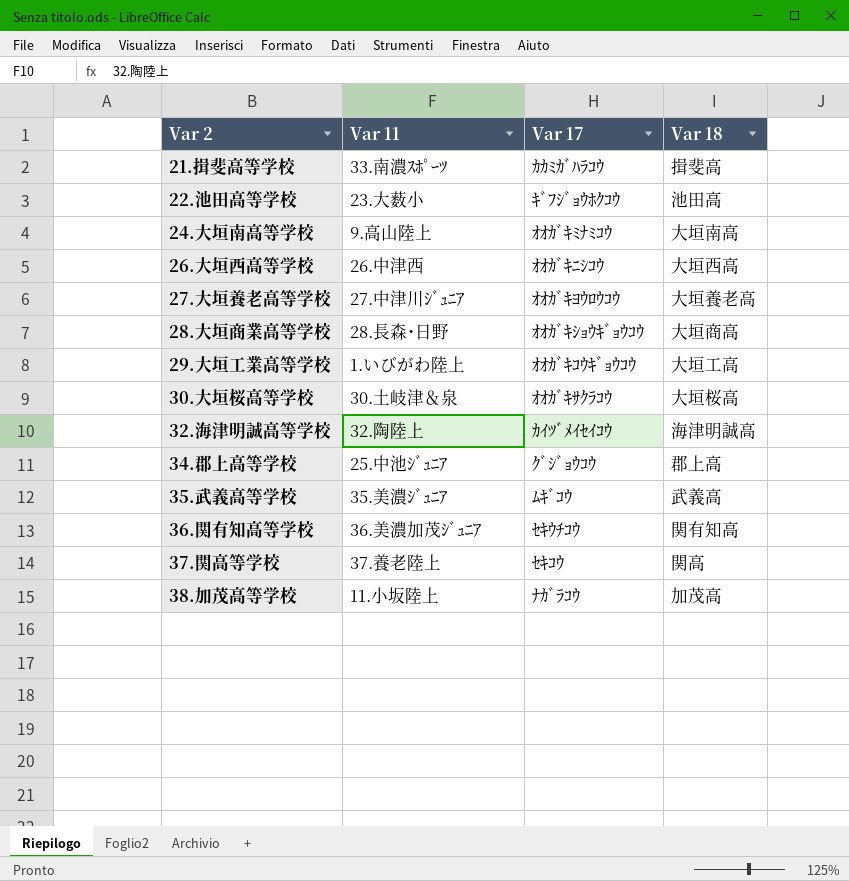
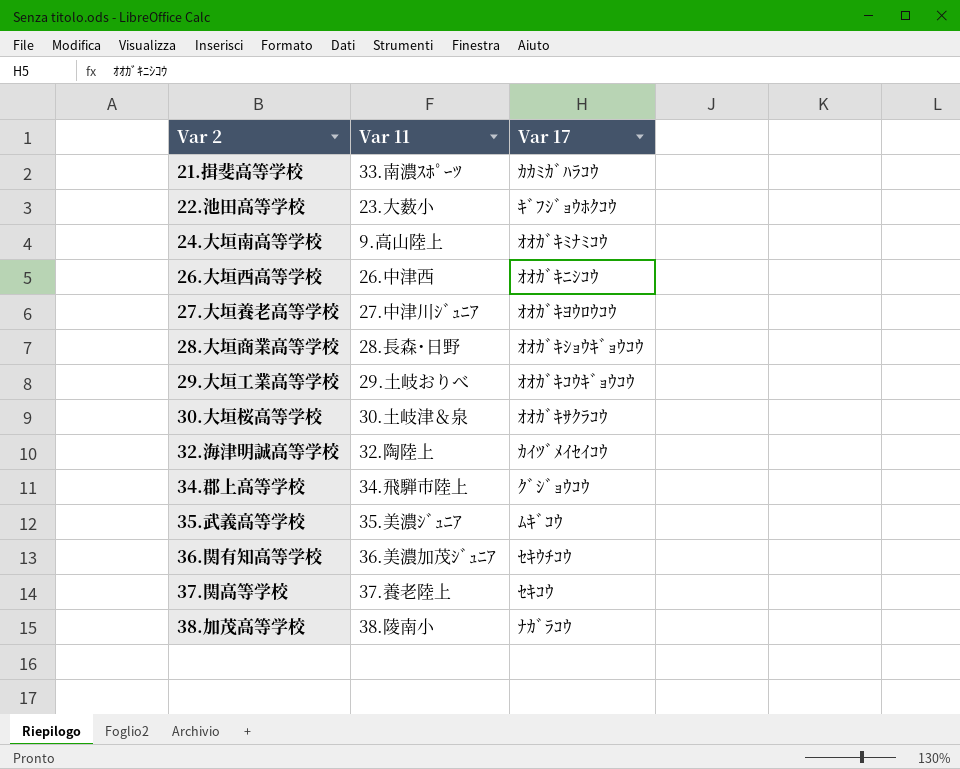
column Var 18 | position: 4 -> none
29.大垣工業高等学校 | Var 11: 1.いびがわ陸上 -> 29.土岐おりべ
34.郡上高等学校 | Var 11: 25.中池ｼﾞｭﾆｱ -> 34.飛騨市陸上
38.加茂高等学校 | Var 11: 11.小坂陸上 -> 38.陵南小

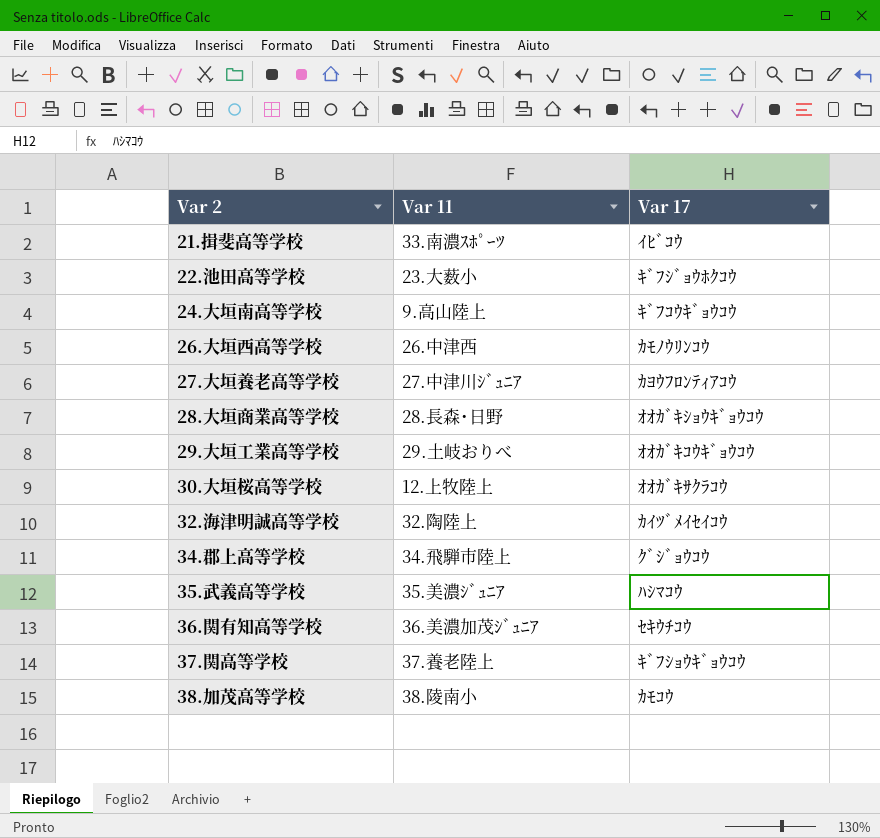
21.揖斐高等学校 | Var 17: ｶｶﾐｶﾞﾊﾗｺｳ -> ｲﾋﾞｺｳ
24.大垣南高等学校 | Var 17: ｵｵｶﾞｷﾐﾅﾐｺｳ -> ｷﾞﾌｺｳｷﾞｮｳｺｳ
26.大垣西高等学校 | Var 17: ｵｵｶﾞｷﾆｼｺｳ -> ｶﾓﾉｳﾘﾝｺｳ
27.大垣養老高等学校 | Var 17: ｵｵｶﾞｷﾖｳﾛｳｺｳ -> ｶﾖｳﾌﾛﾝﾃｨｱｺｳ
30.大垣桜高等学校 | Var 11: 30.土岐津＆泉 -> 12.上牧陸上
35.武義高等学校 | Var 17: ﾑｷﾞｺｳ -> ﾊｼﾏｺｳ
37.関高等学校 | Var 17: ｾｷｺｳ -> ｷﾞﾌｼｮｳｷﾞｮｳｺｳ
38.加茂高等学校 | Var 17: ﾅｶﾞﾗｺｳ -> ｶﾓｺｳ

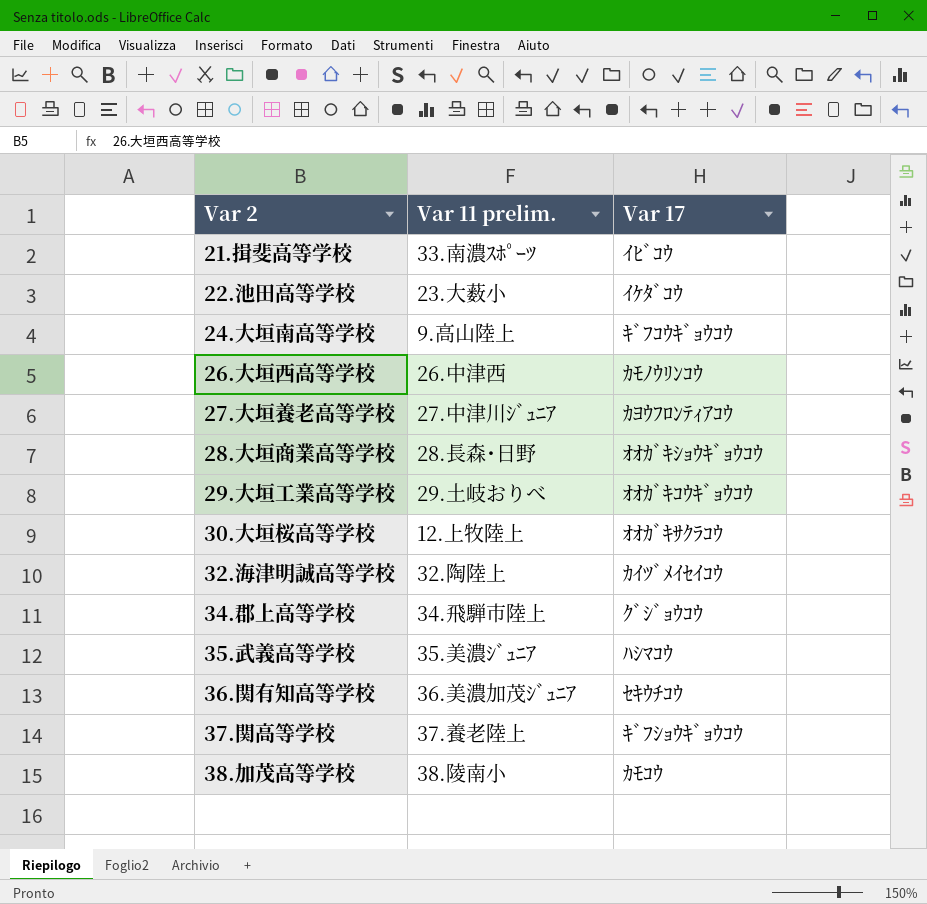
column name: Var 11 -> Var 11 prelim.
22.池田高等学校 | Var 17: ｷﾞﾌｼﾞｮｳﾎｸｺｳ -> ｲｹﾀﾞｺｳ

